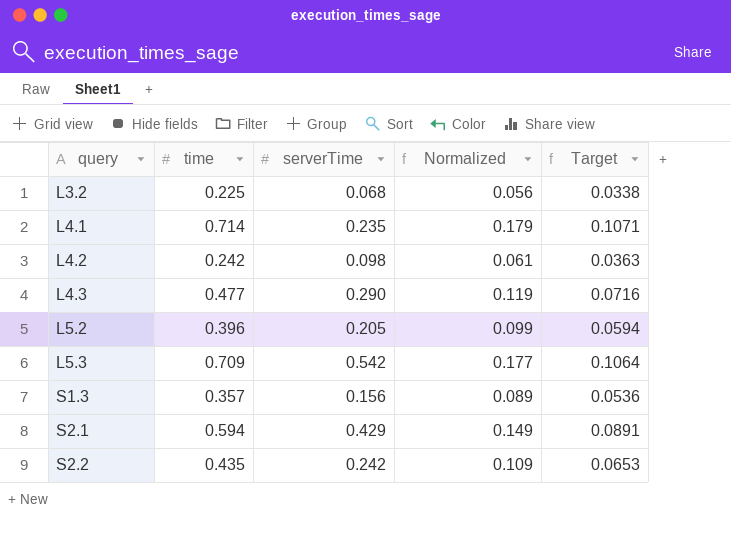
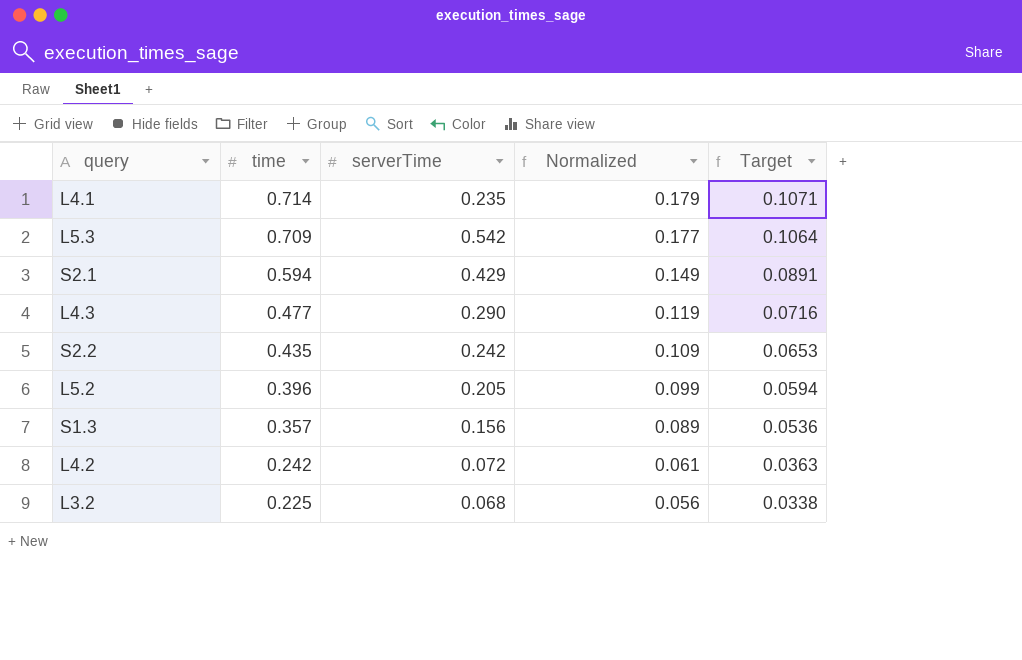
row order: query ascending -> time descending
L4.2 | serverTime: 0.098 -> 0.072

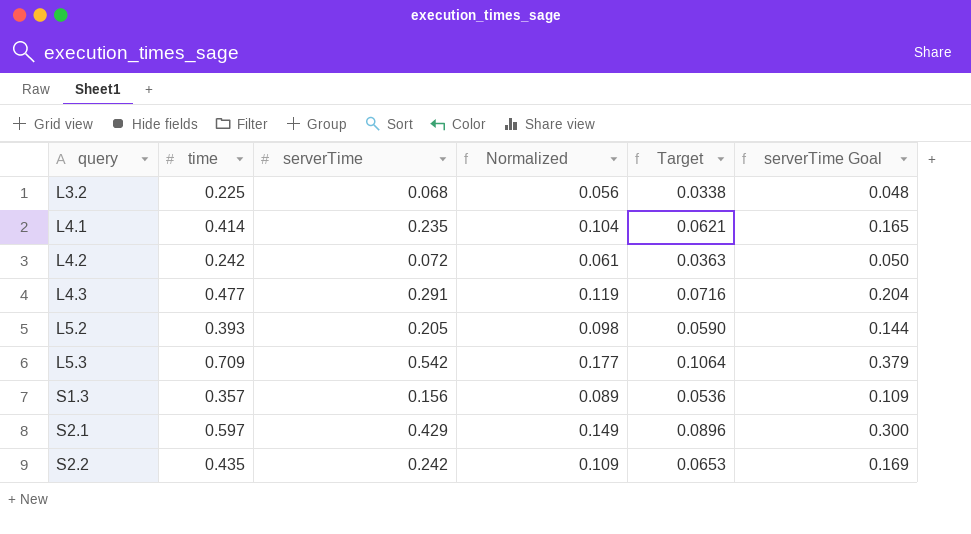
row order: time descending -> query ascending
column serverTime Goal | formula: none -> [serverTime] * 0.7
L4.1 | time: 0.714 -> 0.414
L4.1 | Normalized: 0.179 -> 0.104
L4.1 | Target: 0.1071 -> 0.0621
L4.3 | serverTime: 0.290 -> 0.291
L5.2 | time: 0.396 -> 0.393
L5.2 | Normalized: 0.099 -> 0.098
L5.2 | Target: 0.0594 -> 0.0590
S2.1 | time: 0.594 -> 0.597
S2.1 | Target: 0.0891 -> 0.0896

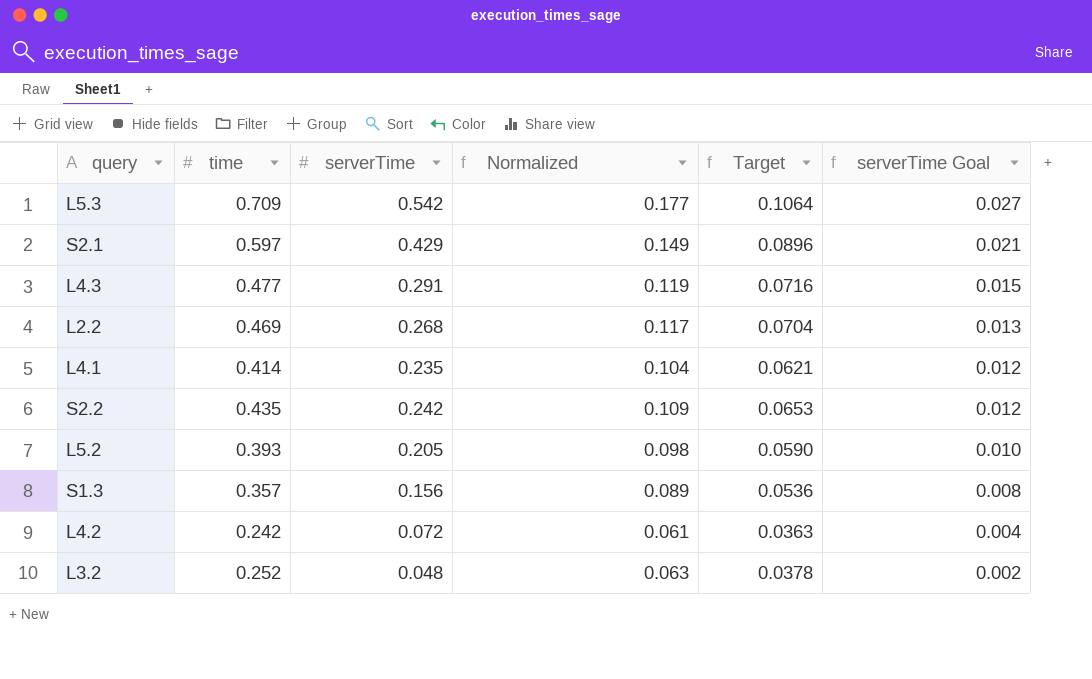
row order: query ascending -> serverTime Goal descending
column serverTime Goal | formula: [serverTime] * 0.7 -> [serverTime] * 0.05
row L2.2: none -> 0.469 | 0.268 | 0.117 | 0.0704 | 0.013
L3.2 | time: 0.225 -> 0.252
L3.2 | serverTime: 0.068 -> 0.048
L3.2 | Normalized: 0.056 -> 0.063
L3.2 | Target: 0.0338 -> 0.0378

